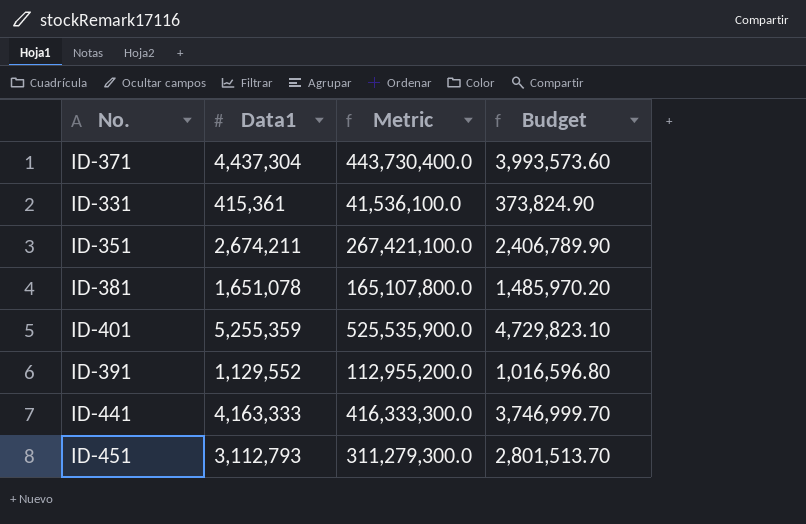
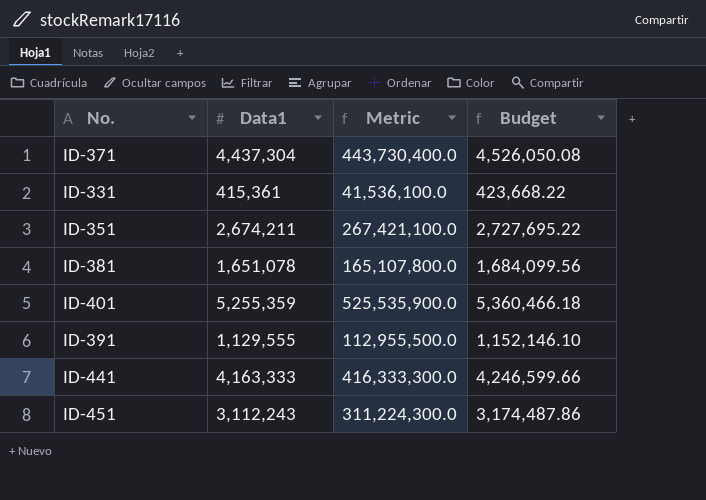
column Budget | formula: [Data1] * 0.9 -> [Data1] * 1.02
ID-391 | Data1: 1,129,552 -> 1,129,555
ID-391 | Metric: 112,955,200.0 -> 112,955,500.0
ID-451 | Data1: 3,112,793 -> 3,112,243
ID-451 | Metric: 311,279,300.0 -> 311,224,300.0

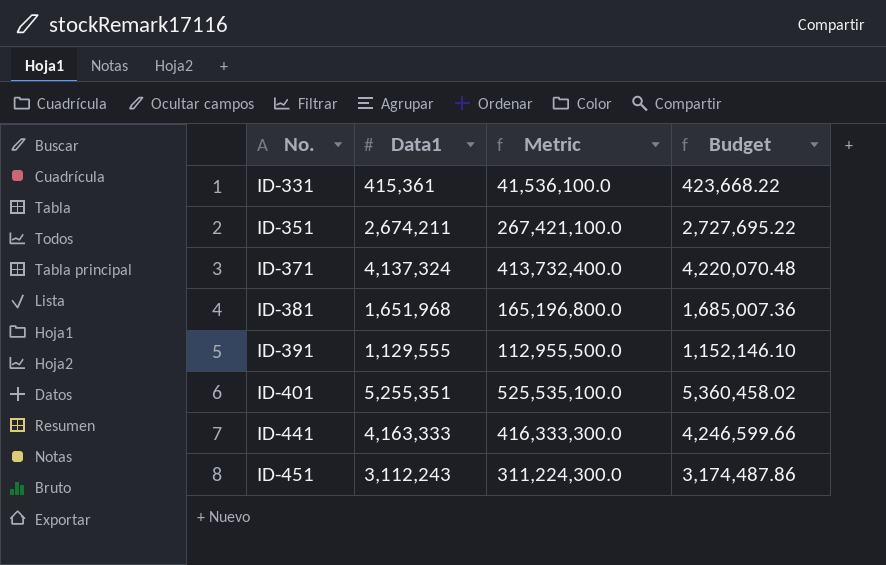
row order: none -> No. ascending
ID-371 | Data1: 4,437,304 -> 4,137,324
ID-371 | Metric: 443,730,400.0 -> 413,732,400.0
ID-371 | Budget: 4,526,050.08 -> 4,220,070.48
ID-381 | Data1: 1,651,078 -> 1,651,968
ID-381 | Metric: 165,107,800.0 -> 165,196,800.0
ID-381 | Budget: 1,684,099.56 -> 1,685,007.36
ID-401 | Data1: 5,255,359 -> 5,255,351
ID-401 | Metric: 525,535,900.0 -> 525,535,100.0
ID-401 | Budget: 5,360,466.18 -> 5,360,458.02

